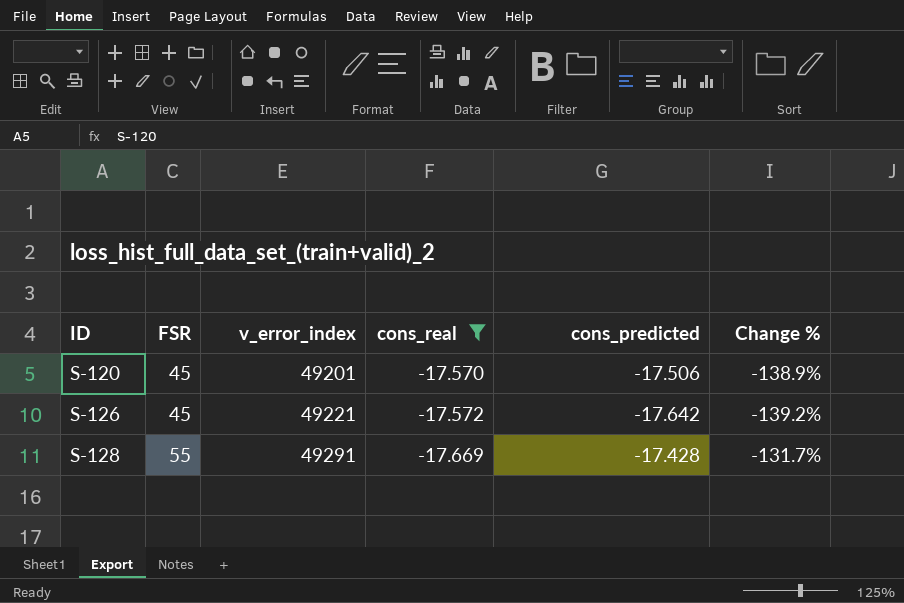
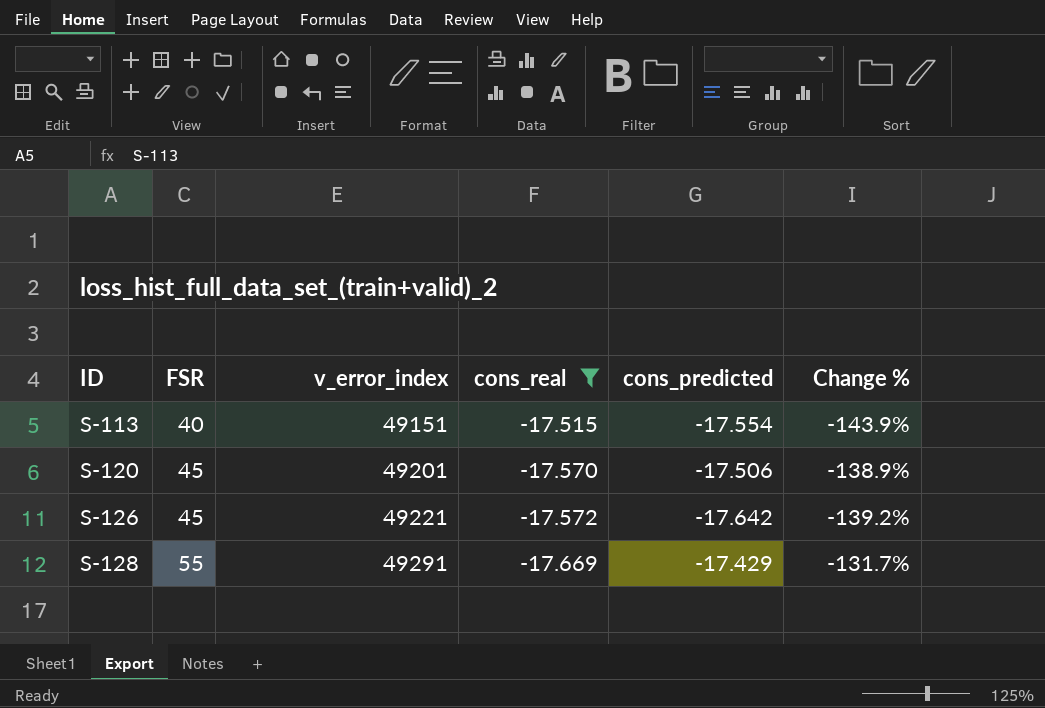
row S-113: none -> 40 | 49151 | -17.515 | -17.554 | -143.9%
S-128 | cons_predicted: -17.428 -> -17.429

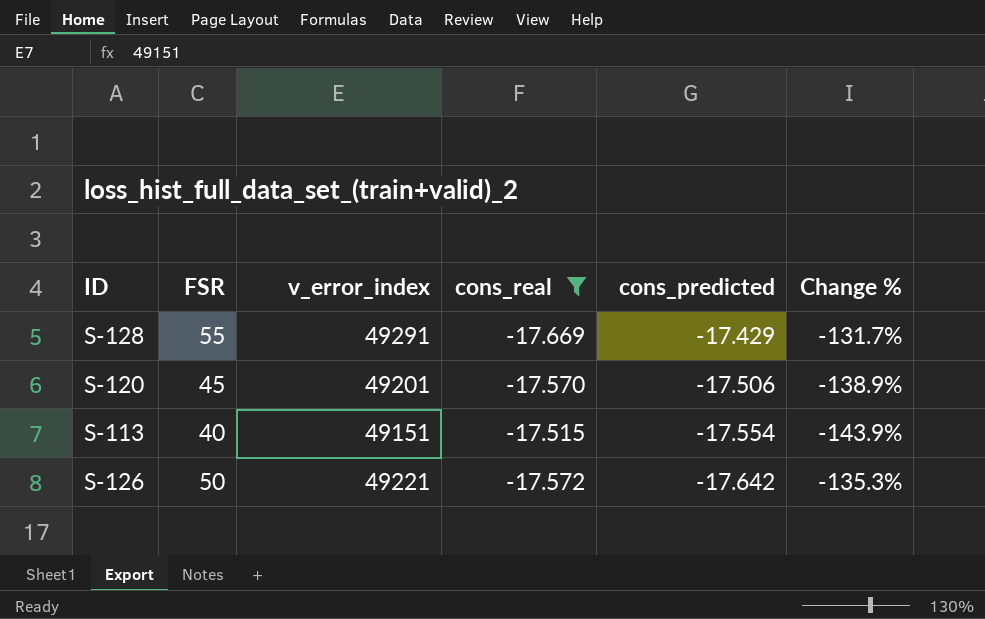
row order: ID ascending -> cons_predicted descending
S-126 | FSR: 45 -> 50
S-126 | Change %: -139.2% -> -135.3%

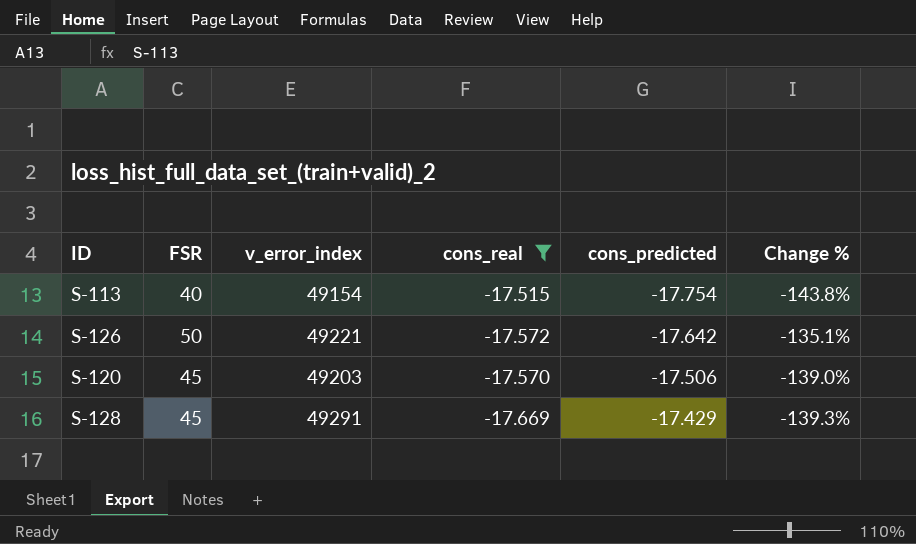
row order: cons_predicted descending -> cons_predicted ascending
column Change % | formula: ([cons_predicted] - [FSR]) / [FSR] -> ([cons_real] - [FSR]) / [FSR]
S-113 | v_error_index: 49151 -> 49154
S-113 | cons_predicted: -17.554 -> -17.754
S-120 | v_error_index: 49201 -> 49203
S-128 | FSR: 55 -> 45

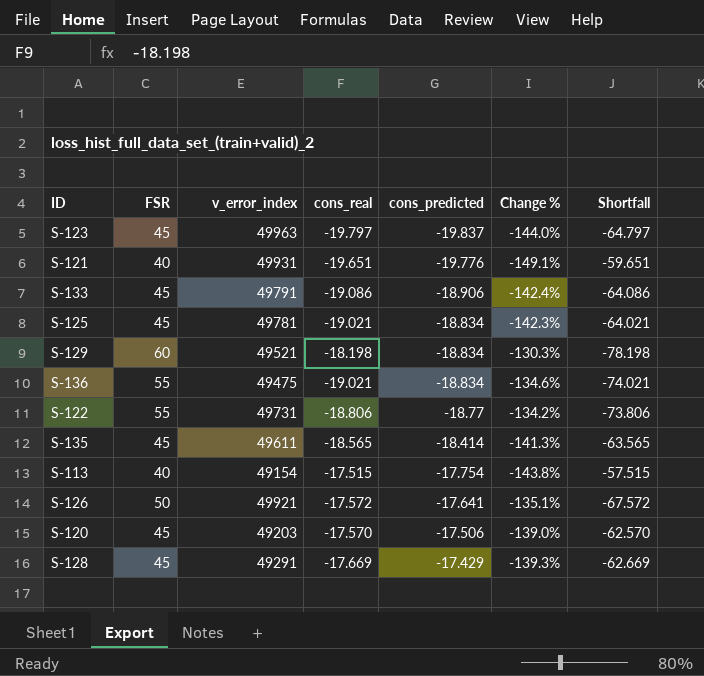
filter: cons_real >= -17.669 -> none
column Shortfall | formula: none -> [cons_real] - [FSR]
S-126 | v_error_index: 49221 -> 49921
S-126 | cons_predicted: -17.642 -> -17.641

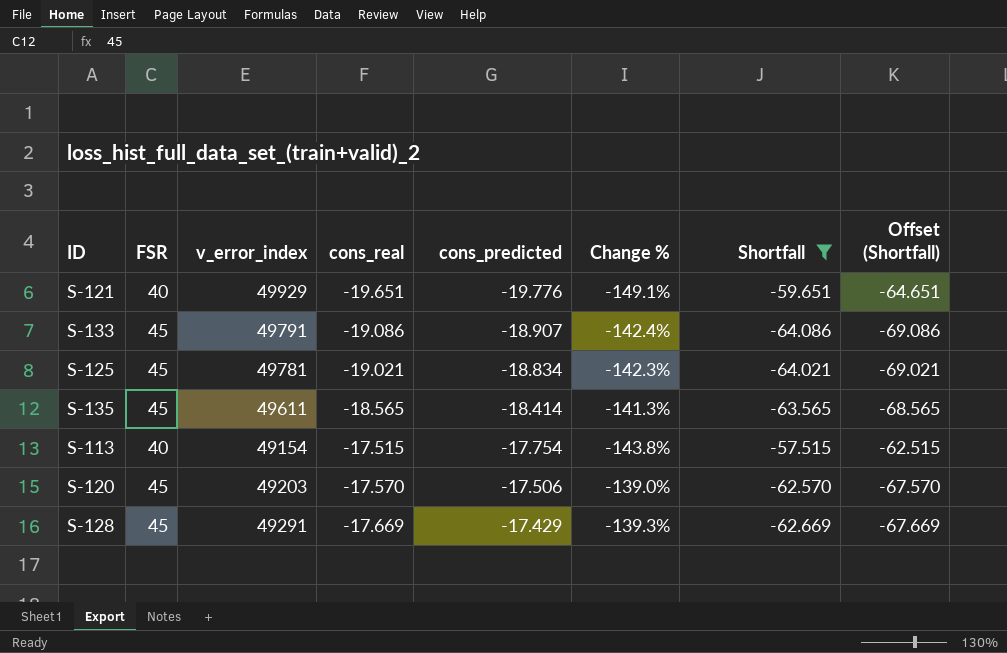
filter: none -> Shortfall >= -64.086
column Offset (Shortfall) | formula: none -> [Shortfall] - 5
S-121 | v_error_index: 49931 -> 49929
S-133 | cons_predicted: -18.906 -> -18.907

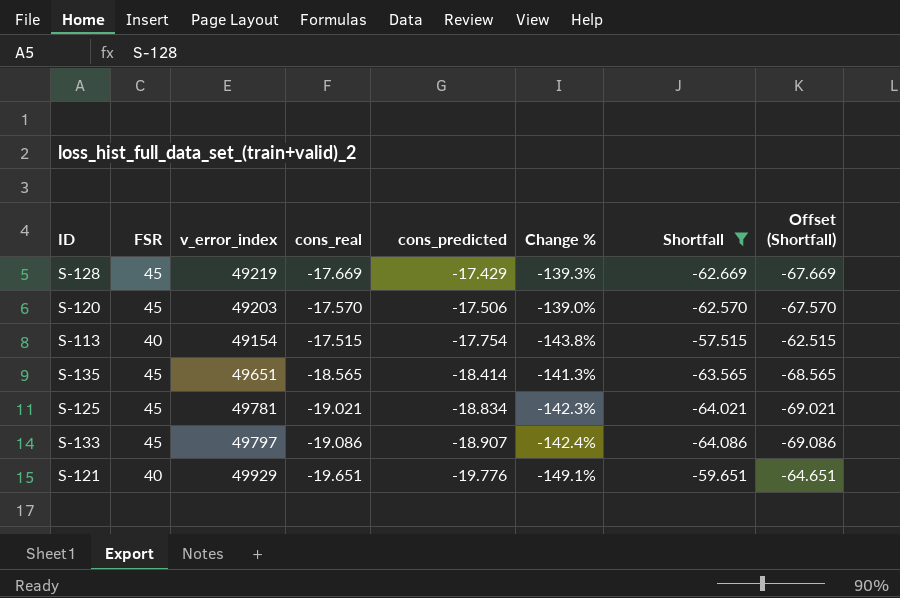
row order: cons_predicted ascending -> cons_predicted descending
S-128 | v_error_index: 49291 -> 49219
S-135 | v_error_index: 49611 -> 49651
S-133 | v_error_index: 49791 -> 49797

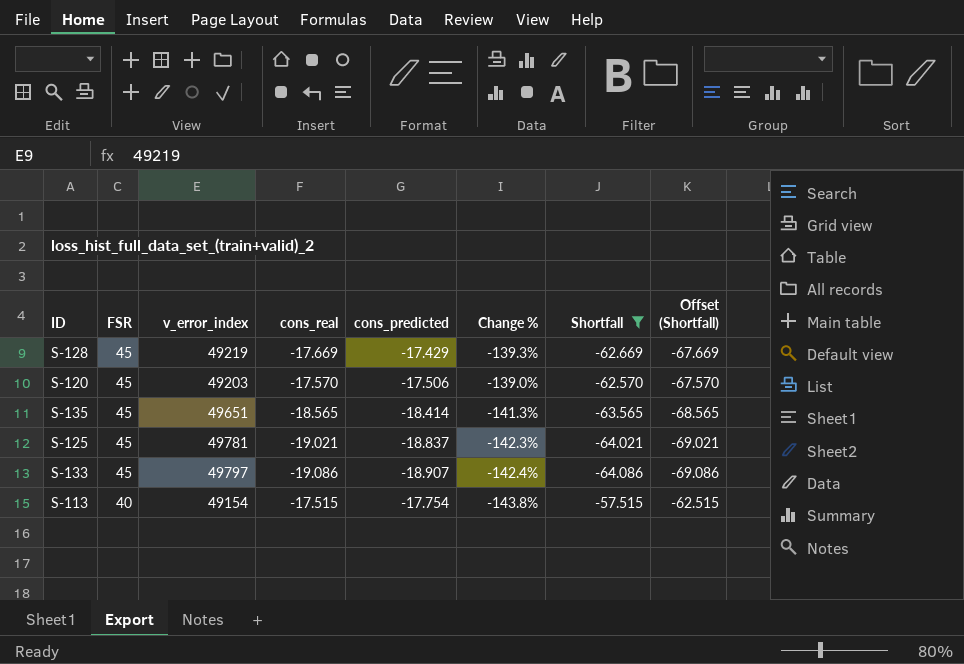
row order: cons_predicted descending -> FSR descending
row S-121: 40 | 49929 | -19.651 | -19.776 | -149.1% | -59.651 | -64.651 -> none
S-125 | cons_predicted: -18.834 -> -18.837

